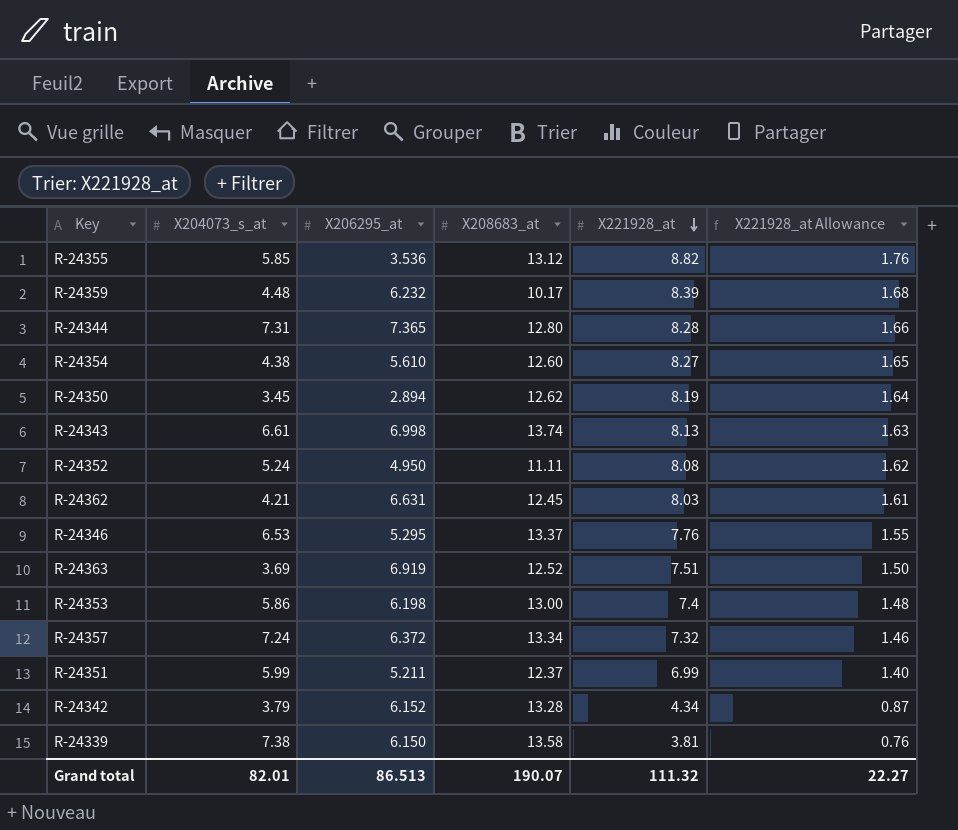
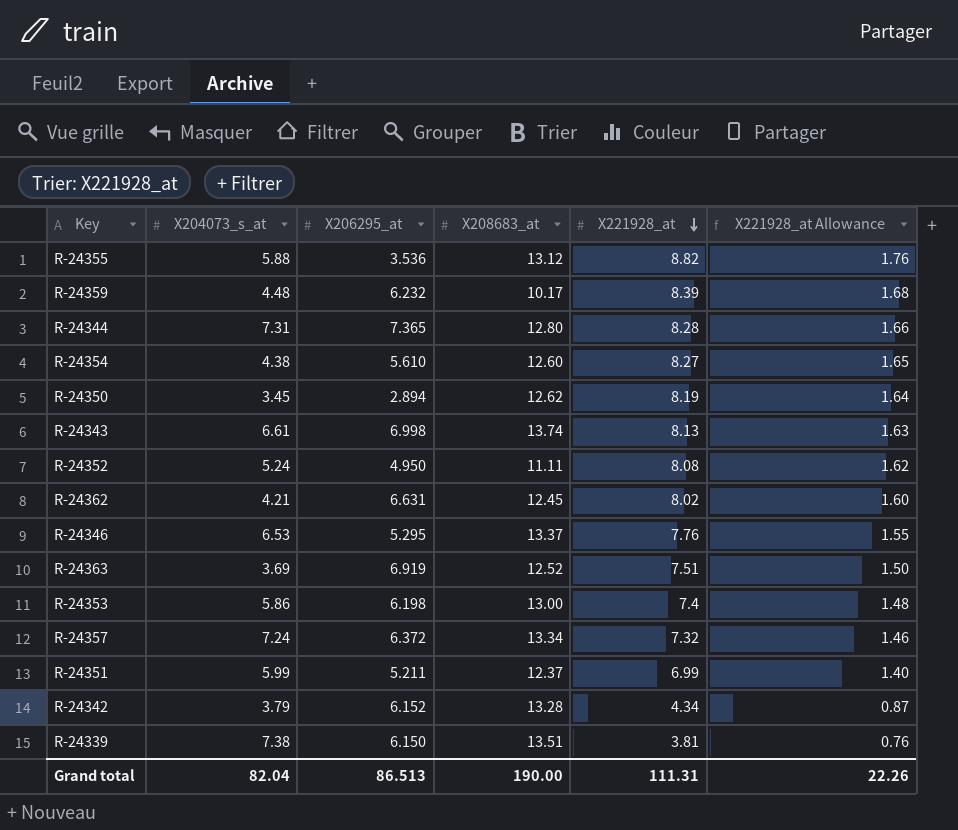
R-24355 | X204073_s_at: 5.85 -> 5.88
R-24362 | X221928_at: 8.03 -> 8.02
R-24362 | X221928_at Allowance: 1.61 -> 1.60
R-24339 | X208683_at: 13.58 -> 13.51
Grand total | X204073_s_at: 82.01 -> 82.04
Grand total | X208683_at: 190.07 -> 190.00
Grand total | X221928_at: 111.32 -> 111.31
Grand total | X221928_at Allowance: 22.27 -> 22.26

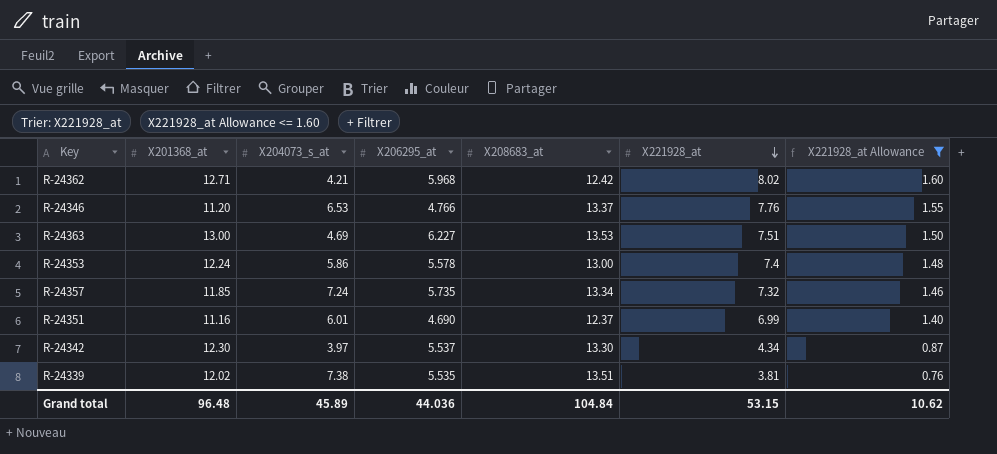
filter: none -> X221928_at Allowance <= 1.60
column X201368_at | position: none -> 2
R-24362 | X206295_at: 6.631 -> 5.968
R-24362 | X208683_at: 12.45 -> 12.42
R-24346 | X206295_at: 5.295 -> 4.766
R-24363 | X204073_s_at: 3.69 -> 4.69
R-24363 | X206295_at: 6.919 -> 6.227
R-24363 | X208683_at: 12.52 -> 13.53
R-24353 | X206295_at: 6.198 -> 5.578
R-24357 | X206295_at: 6.372 -> 5.735
R-24351 | X204073_s_at: 5.99 -> 6.01
R-24351 | X206295_at: 5.211 -> 4.690
R-24342 | X204073_s_at: 3.79 -> 3.97
R-24342 | X206295_at: 6.152 -> 5.537
R-24342 | X208683_at: 13.28 -> 13.30
R-24339 | X206295_at: 6.150 -> 5.535
Grand total | X204073_s_at: 82.04 -> 45.89
Grand total | X206295_at: 86.513 -> 44.036
Grand total | X208683_at: 190.00 -> 104.84
Grand total | X221928_at: 111.31 -> 53.15
Grand total | X221928_at Allowance: 22.26 -> 10.62

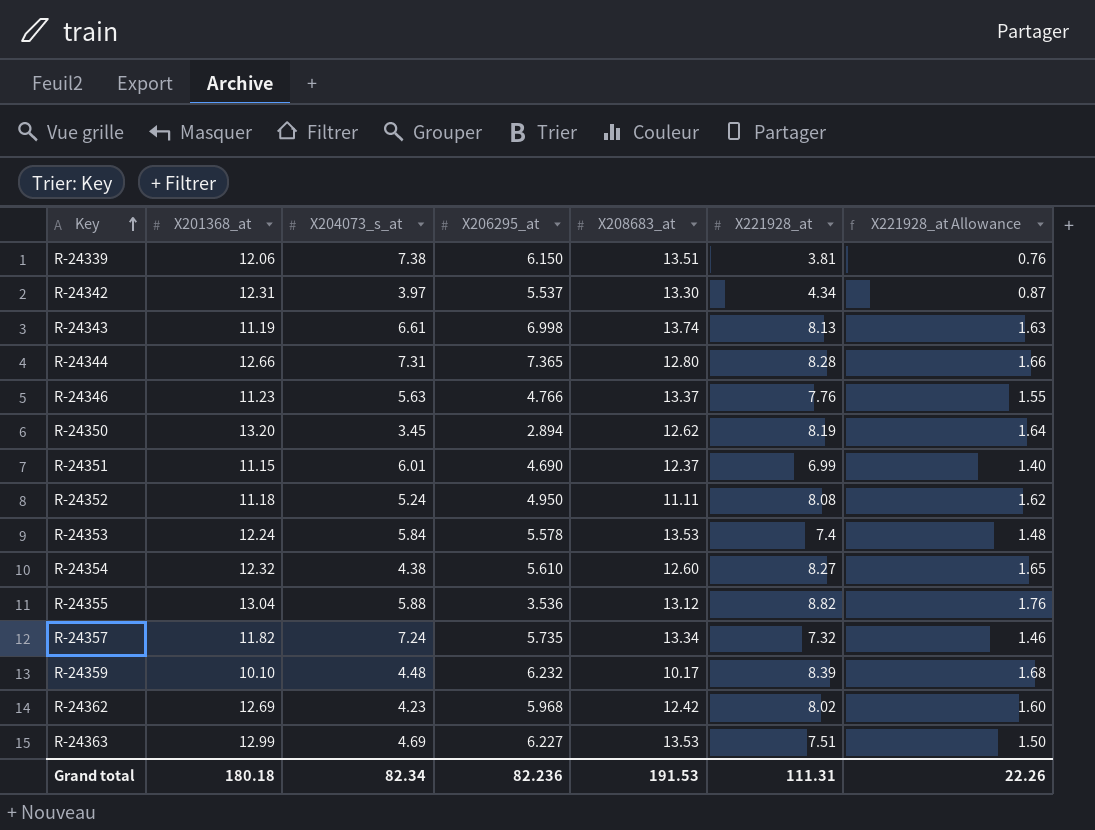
filter: X221928_at Allowance <= 1.60 -> none
row order: X221928_at descending -> Key ascending
R-24339 | X201368_at: 12.02 -> 12.06
R-24339 | X206295_at: 5.535 -> 6.150
R-24342 | X201368_at: 12.30 -> 12.31
R-24346 | X201368_at: 11.20 -> 11.23
R-24346 | X204073_s_at: 6.53 -> 5.63
R-24351 | X201368_at: 11.16 -> 11.15
R-24353 | X204073_s_at: 5.86 -> 5.84
R-24353 | X208683_at: 13.00 -> 13.53
R-24357 | X201368_at: 11.85 -> 11.82
R-24362 | X201368_at: 12.71 -> 12.69
R-24362 | X204073_s_at: 4.21 -> 4.23
R-24363 | X201368_at: 13.00 -> 12.99
Grand total | X201368_at: 96.48 -> 180.18
Grand total | X204073_s_at: 45.89 -> 82.34
Grand total | X206295_at: 44.036 -> 82.236
Grand total | X208683_at: 104.84 -> 191.53
Grand total | X221928_at: 53.15 -> 111.31
Grand total | X221928_at Allowance: 10.62 -> 22.26

